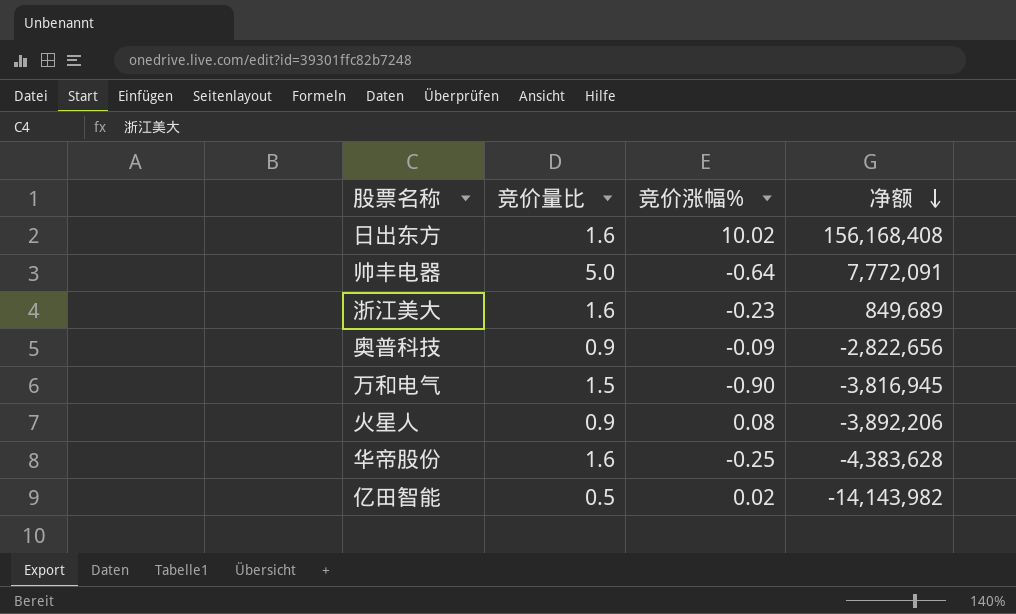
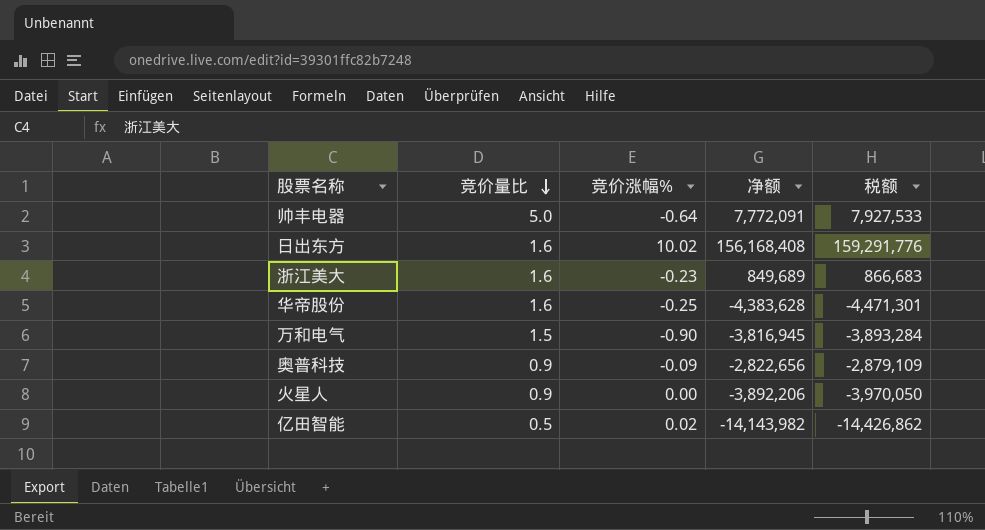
row order: 净额 descending -> 竞价量比 descending
column 税额 | formula: none -> [净额] * 1.02
火星人 | 竞价涨幅%: 0.08 -> 0.00

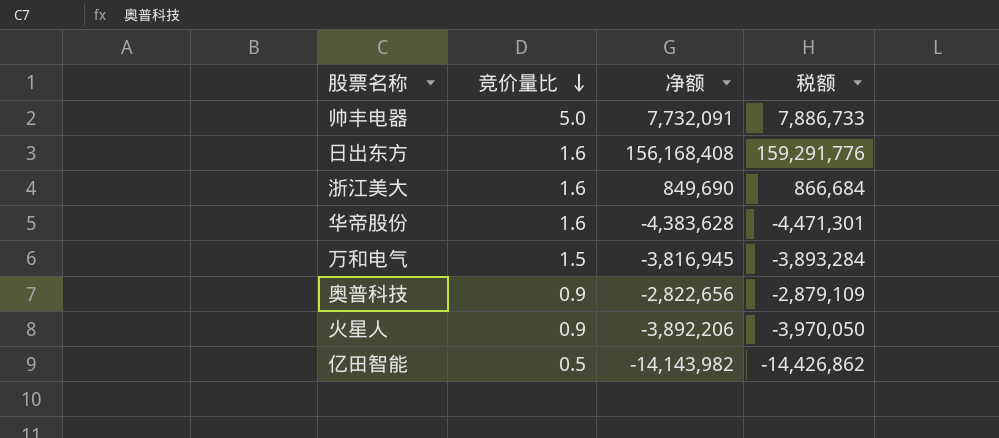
column 竞价涨幅% | position: 3 -> none
帅丰电器 | 净额: 7,772,091 -> 7,732,091
帅丰电器 | 税额: 7,927,533 -> 7,886,733
浙江美大 | 净额: 849,689 -> 849,690
浙江美大 | 税额: 866,683 -> 866,684

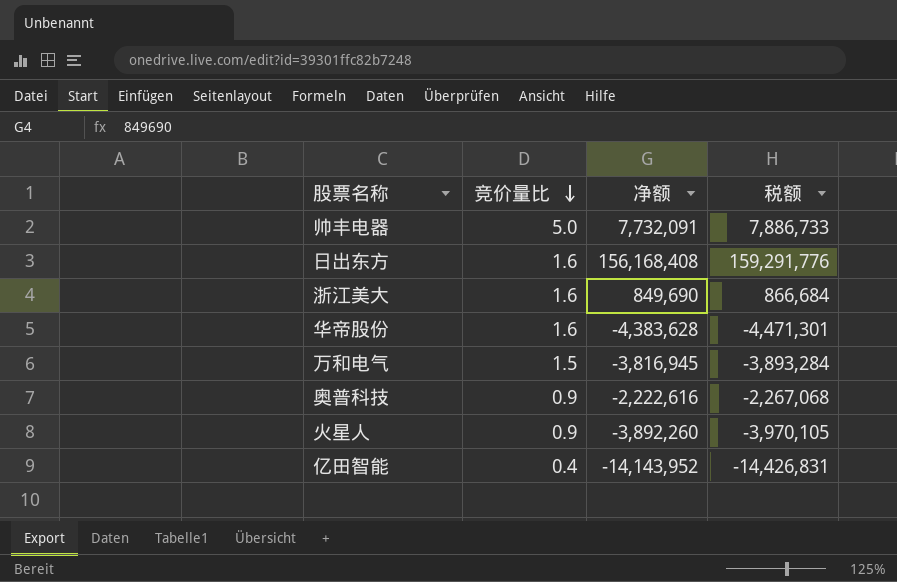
奥普科技 | 净额: -2,822,656 -> -2,222,616
奥普科技 | 税额: -2,879,109 -> -2,267,068
火星人 | 净额: -3,892,206 -> -3,892,260
火星人 | 税额: -3,970,050 -> -3,970,105
亿田智能 | 竞价量比: 0.5 -> 0.4
亿田智能 | 净额: -14,143,982 -> -14,143,952
亿田智能 | 税额: -14,426,862 -> -14,426,831

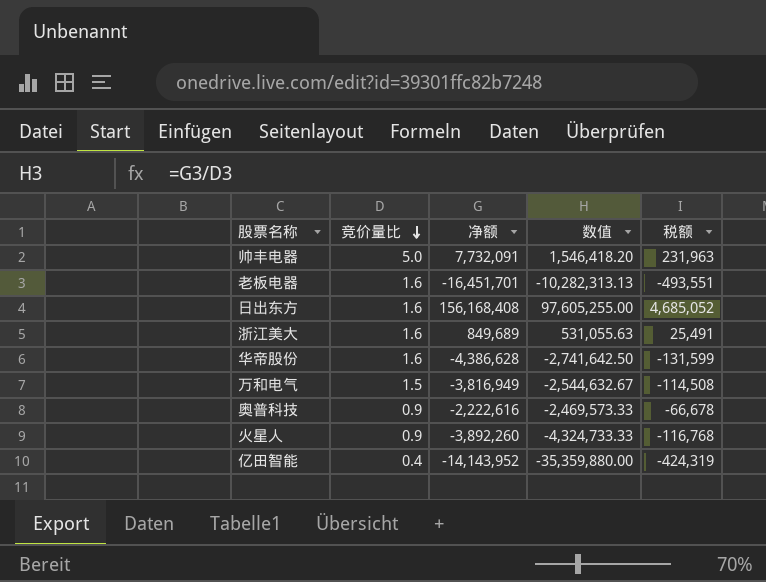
column 数值 | formula: none -> [净额] / [竞价量比]
column 税额 | formula: [净额] * 1.02 -> [净额] * 0.03
row 老板电器: none -> 1.6 | -16,451,701 | -10,282,313.13 | -493,551
浙江美大 | 净额: 849,690 -> 849,689
华帝股份 | 净额: -4,383,628 -> -4,386,628
万和电气 | 净额: -3,816,945 -> -3,816,949

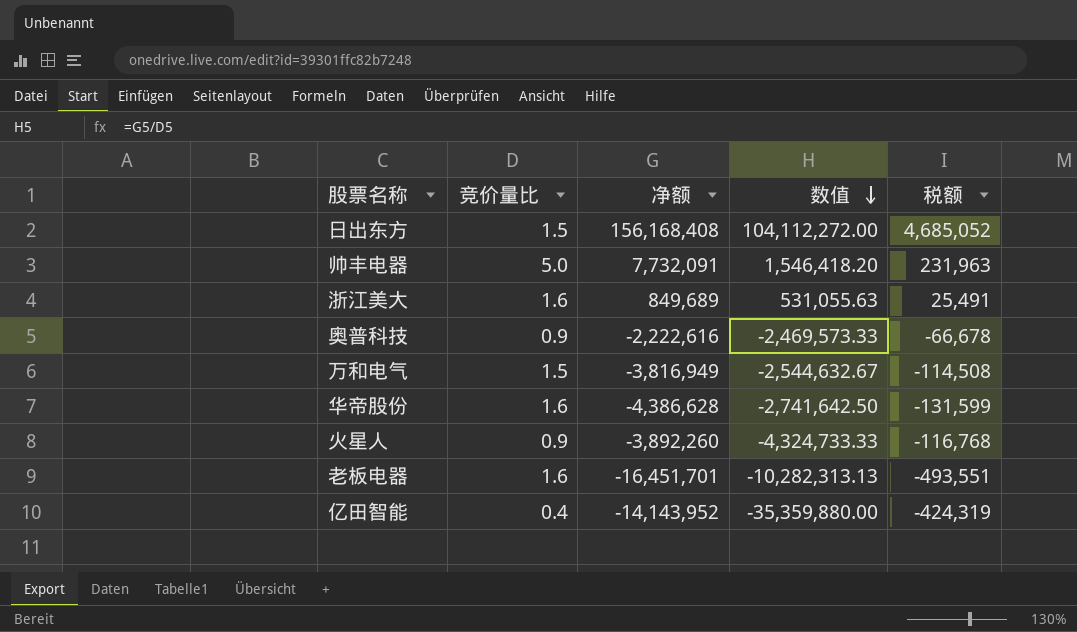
row order: 竞价量比 descending -> 数值 descending
日出东方 | 竞价量比: 1.6 -> 1.5
日出东方 | 数值: 97,605,255.00 -> 104,112,272.00

